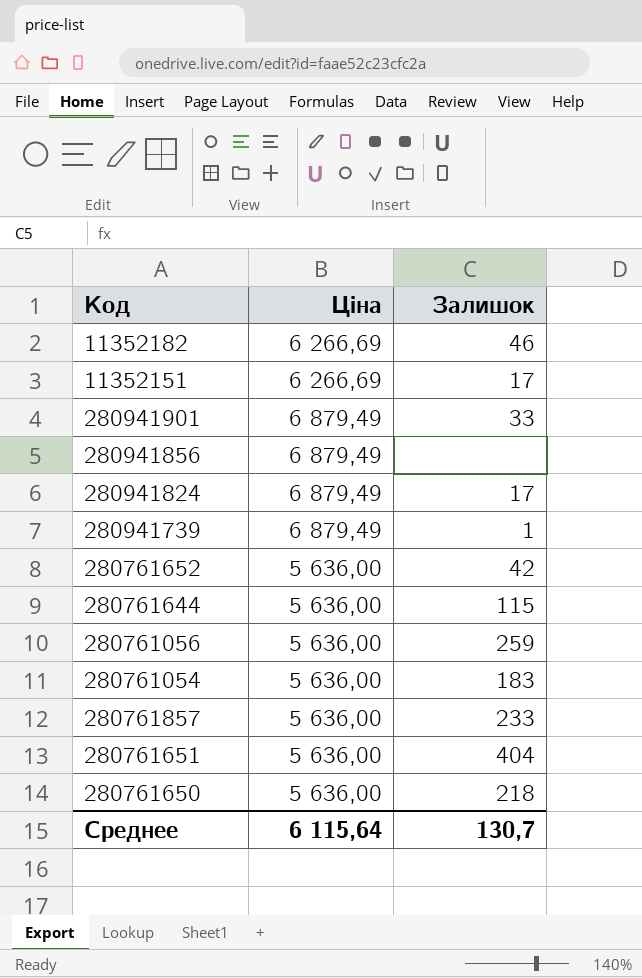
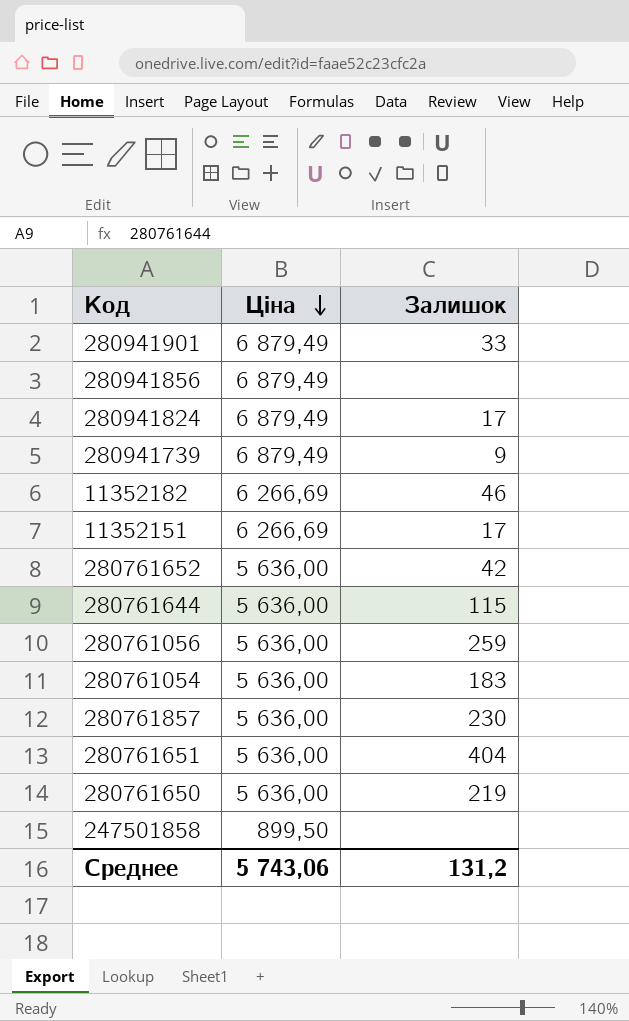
row order: none -> Ціна descending
280941739 | Залишок: 1 -> 9
280761857 | Залишок: 233 -> 230
280761650 | Залишок: 218 -> 219
row 247501858: none -> 899,50 | none
Среднее | Ціна: 6 115,64 -> 5 743,06
Среднее | Залишок: 130,7 -> 131,2

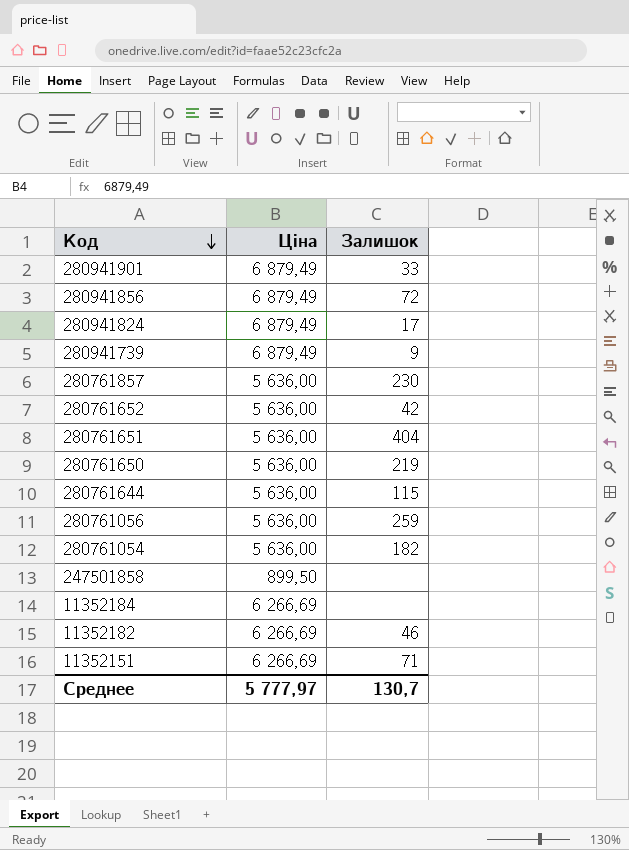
row order: Ціна descending -> Код descending
280941856 | Залишок: none -> 72
280761054 | Залишок: 183 -> 182
row 11352184: none -> 6 266,69 | none
11352151 | Залишок: 17 -> 71
Среднее | Ціна: 5 743,06 -> 5 777,97
Среднее | Залишок: 131,2 -> 130,7

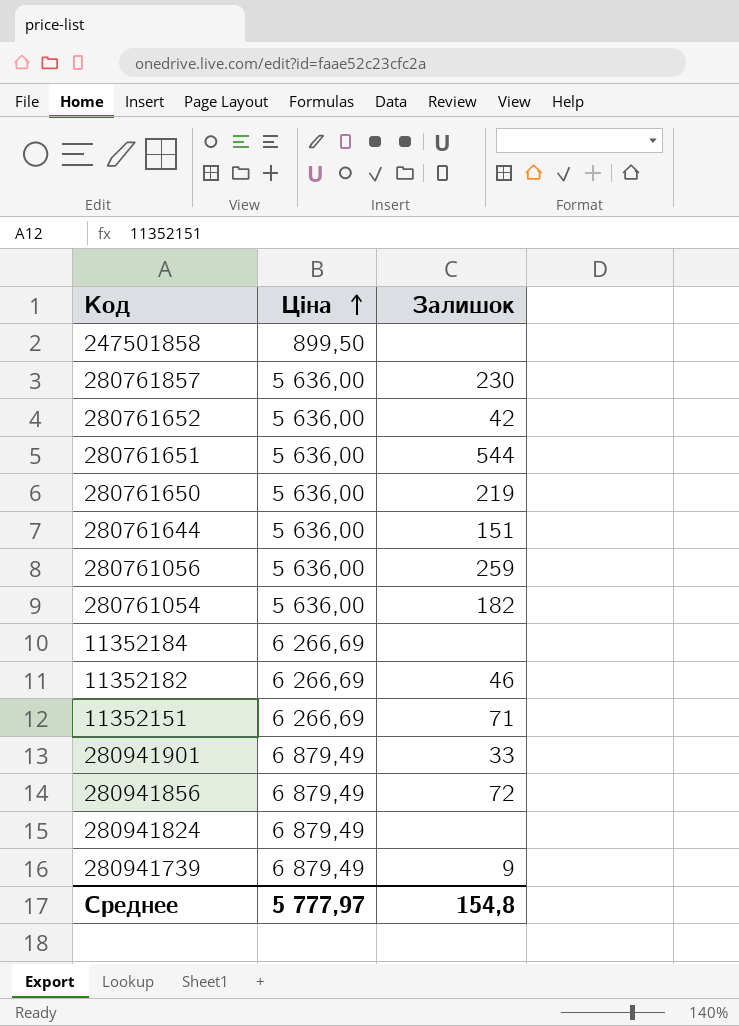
row order: Код descending -> Ціна ascending
280761651 | Залишок: 404 -> 544
280761644 | Залишок: 115 -> 151
280941824 | Залишок: 17 -> none
Среднее | Залишок: 130,7 -> 154,8

